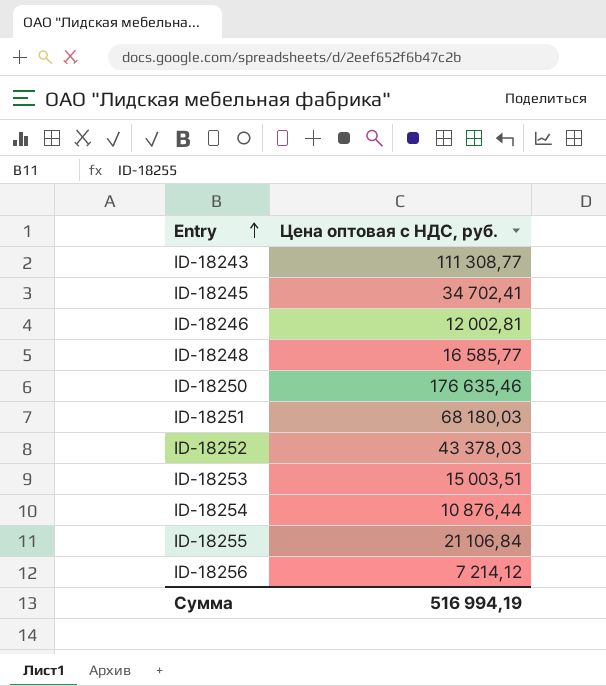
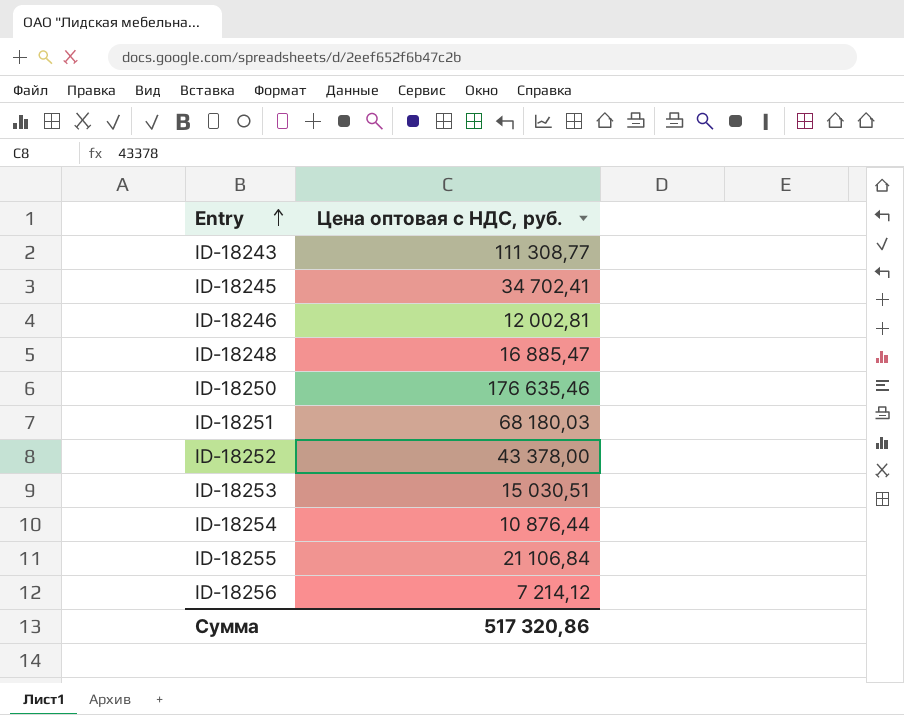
ID-18248 | Цена оптовая с НДС, руб.: 16 585,77 -> 16 885,47
ID-18252 | Цена оптовая с НДС, руб.: 43 378,03 -> 43 378,00
ID-18253 | Цена оптовая с НДС, руб.: 15 003,51 -> 15 030,51
Сумма | Цена оптовая с НДС, руб.: 516 994,19 -> 517 320,86

